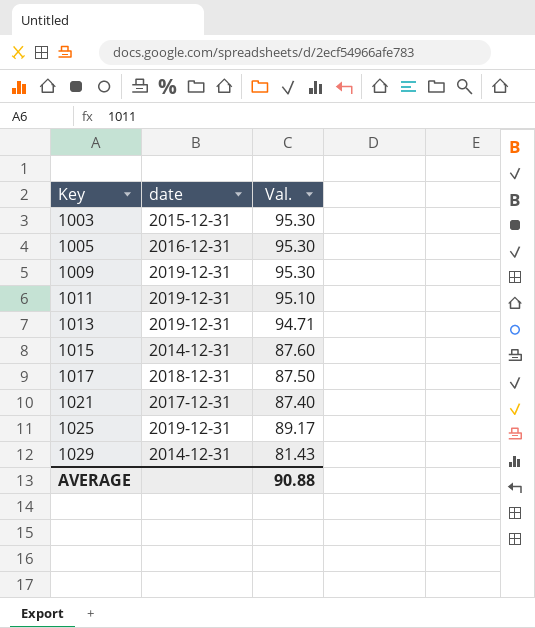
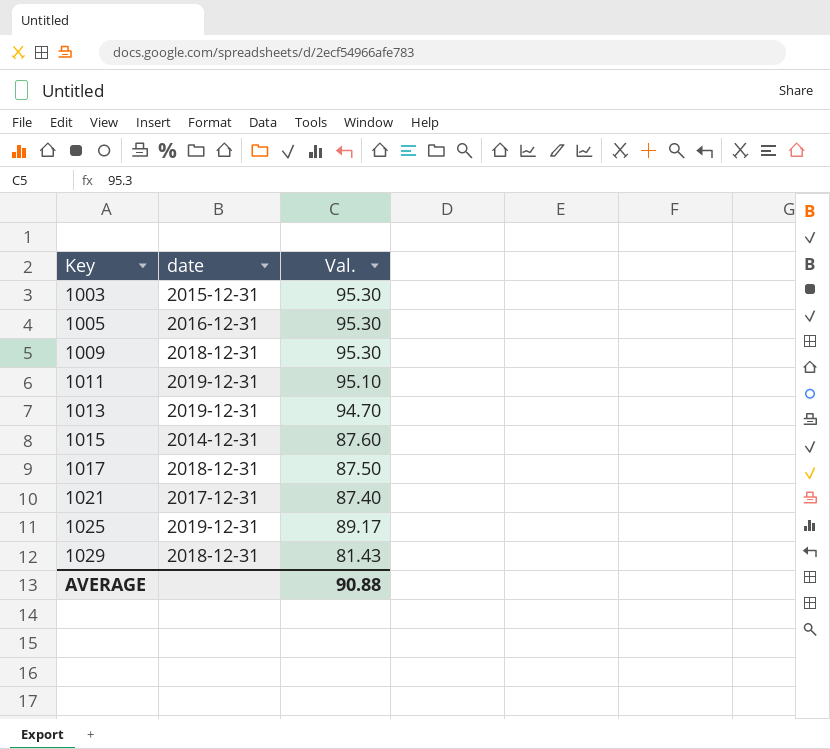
1009 | date: 2019-12-31 -> 2018-12-31
1013 | Val.: 94.71 -> 94.70
1029 | date: 2014-12-31 -> 2018-12-31

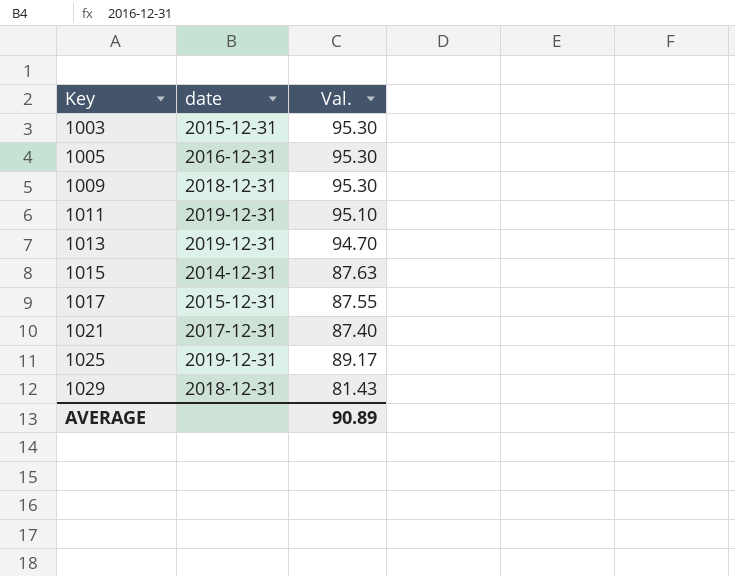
1015 | Val.: 87.60 -> 87.63
1017 | date: 2018-12-31 -> 2015-12-31
1017 | Val.: 87.50 -> 87.55
AVERAGE | Val.: 90.88 -> 90.89

